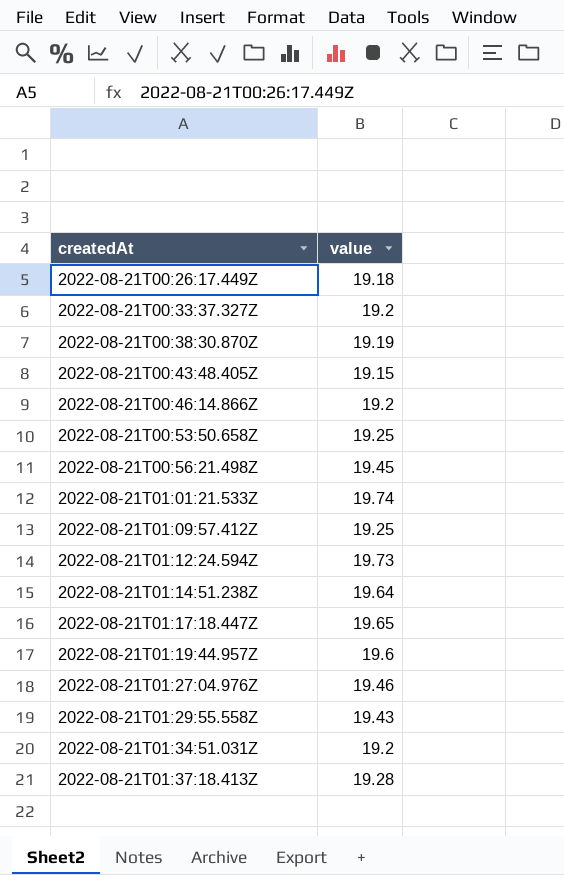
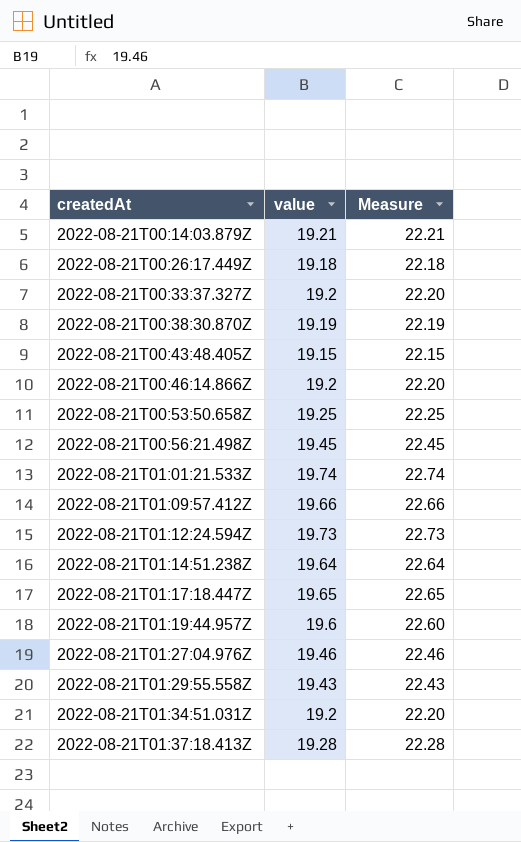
column Measure | formula: none -> [value] + 3
row 2022-08-21T00:14:03.879Z: none -> 19.21 | 22.21
2022-08-21T01:09:57.412Z | value: 19.25 -> 19.66

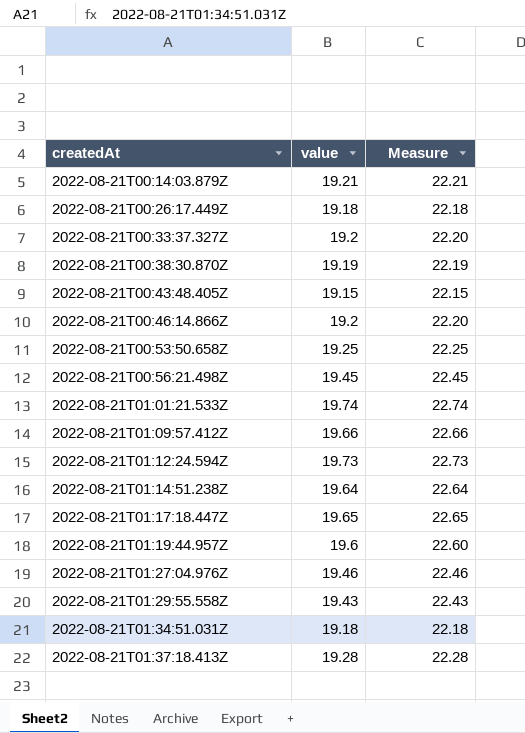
2022-08-21T01:34:51.031Z | value: 19.2 -> 19.18
2022-08-21T01:34:51.031Z | Measure: 22.20 -> 22.18

